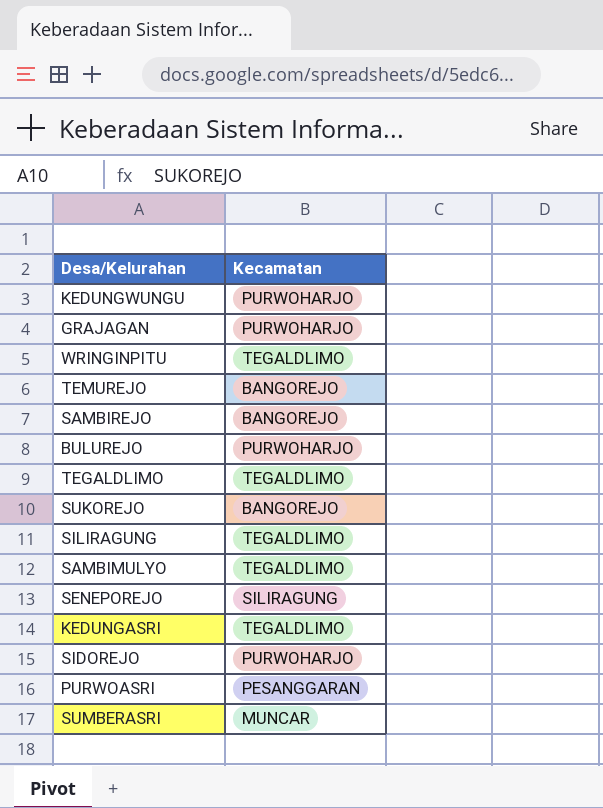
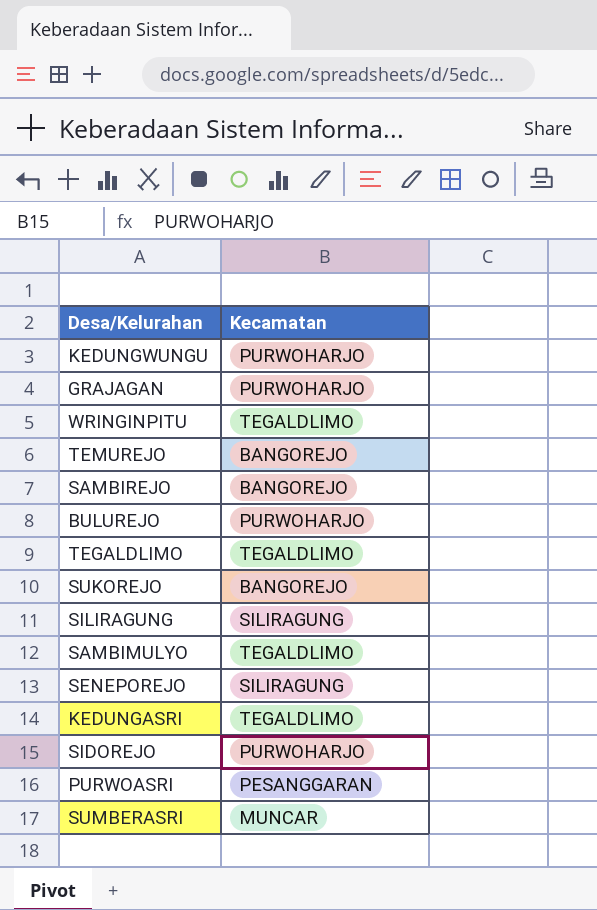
SILIRAGUNG | Kecamatan: TEGALDLIMO -> SILIRAGUNG

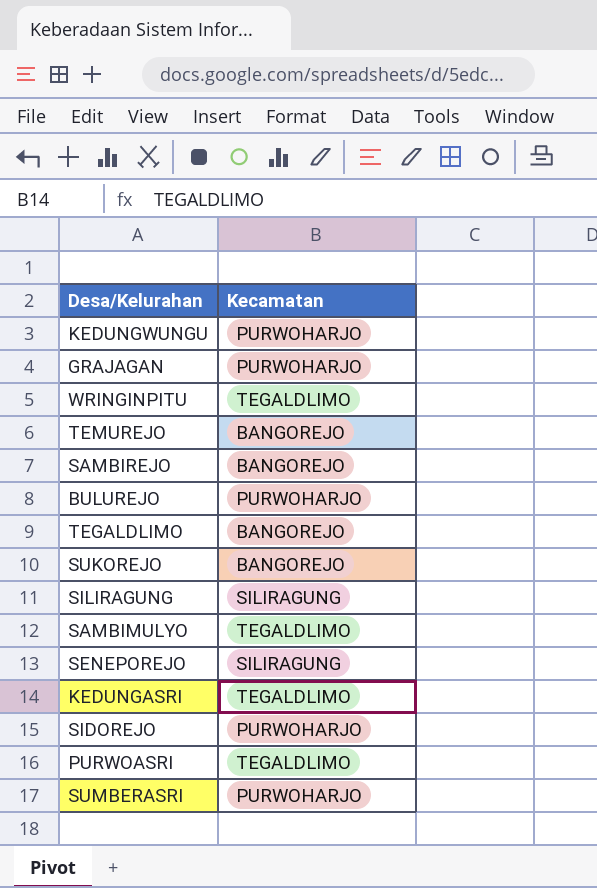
TEGALDLIMO | Kecamatan: TEGALDLIMO -> BANGOREJO
PURWOASRI | Kecamatan: PESANGGARAN -> TEGALDLIMO
SUMBERASRI | Kecamatan: MUNCAR -> PURWOHARJO

